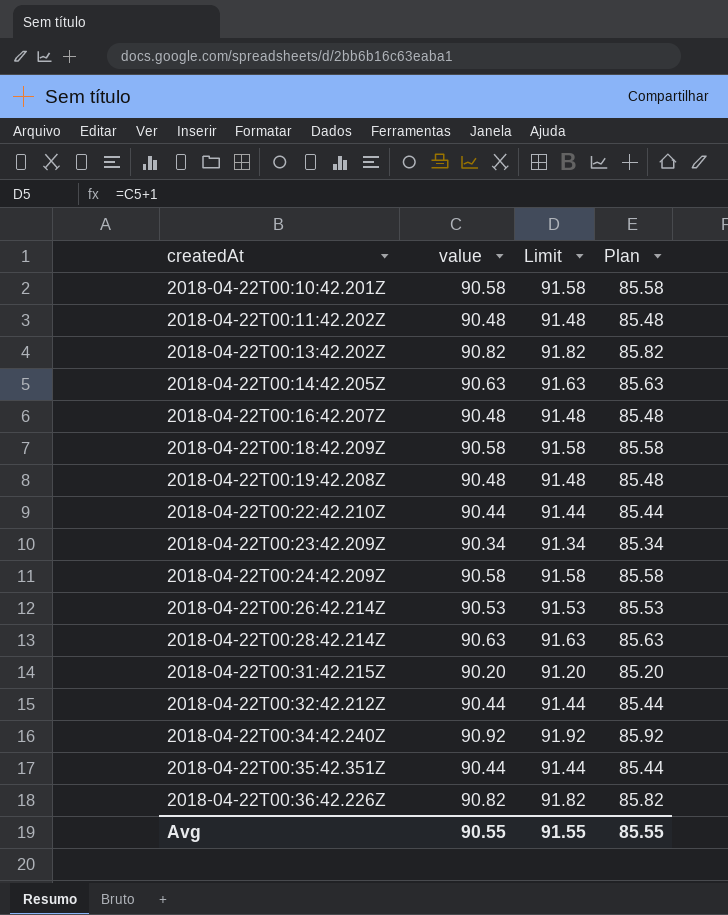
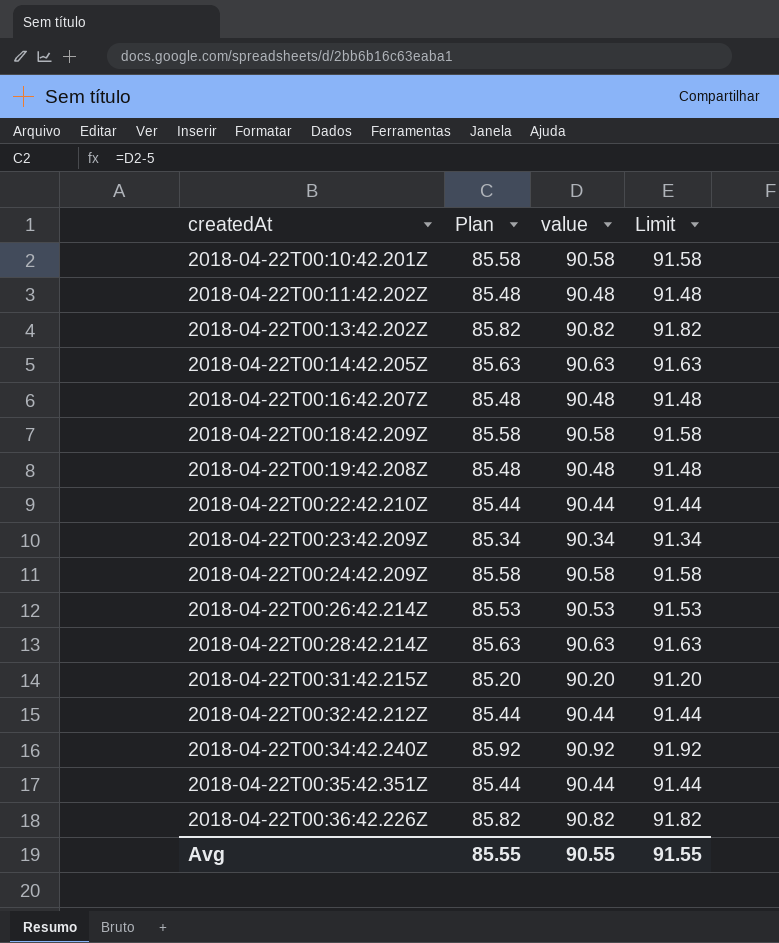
column Plan | position: 4 -> 2

